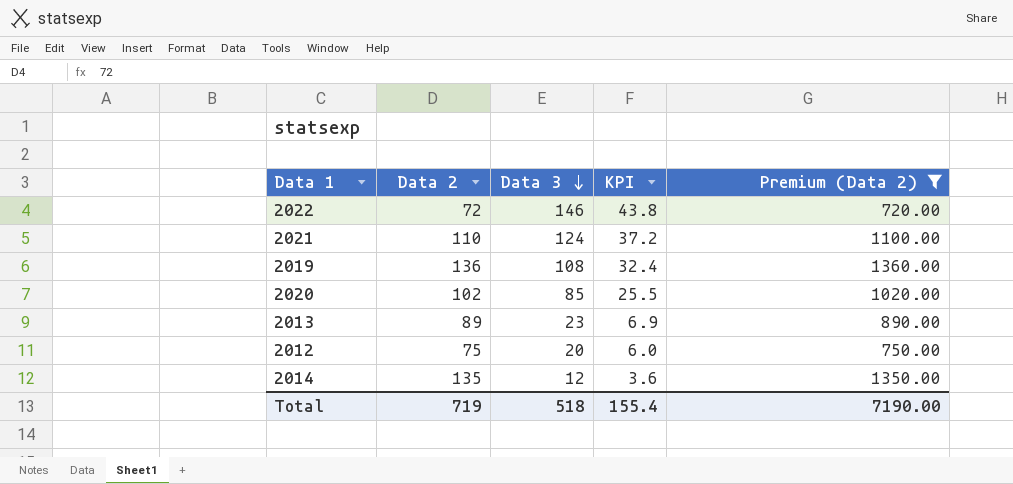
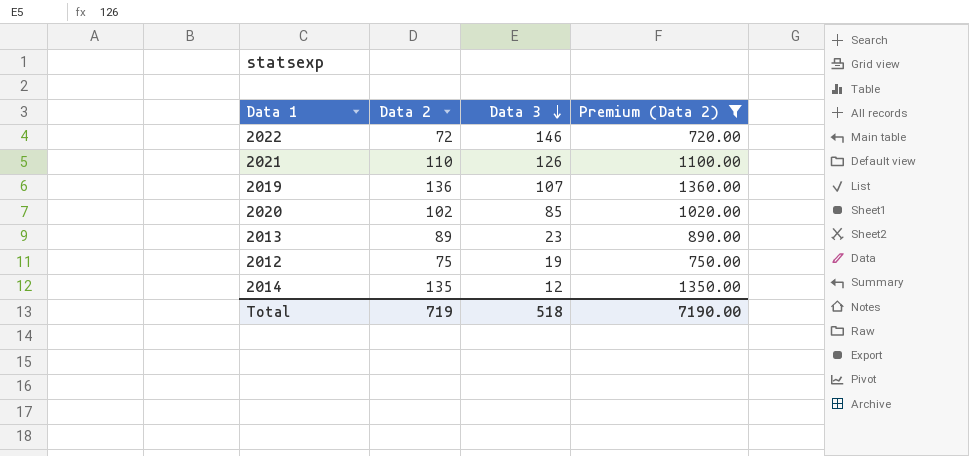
column KPI | formula: [Data 3] * 0.3 -> none
2021 | Data 3: 124 -> 126
2019 | Data 3: 108 -> 107
2012 | Data 3: 20 -> 19

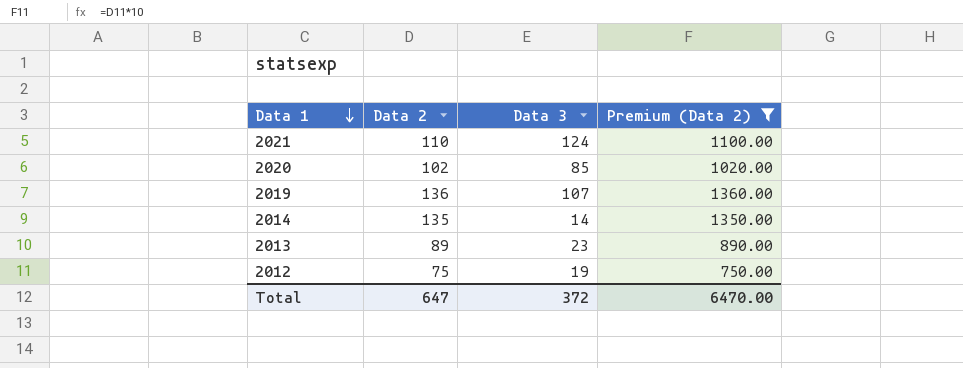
row order: Data 3 descending -> Data 1 descending
row 2022: 72 | 146 | 720.00 -> none
2021 | Data 3: 126 -> 124
2014 | Data 3: 12 -> 14
Total | Data 2: 719 -> 647
Total | Data 3: 518 -> 372
Total | Premium (Data 2): 7190.00 -> 6470.00

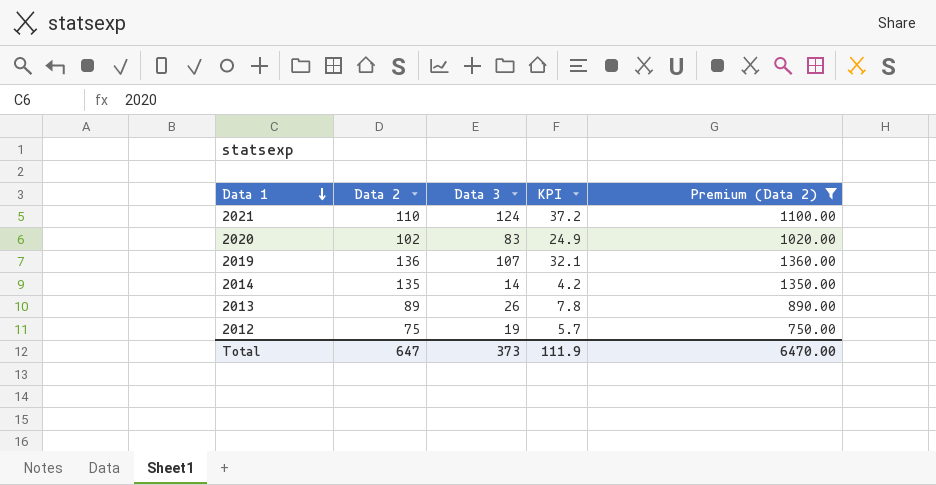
column KPI | formula: none -> [Data 3] * 0.3
2020 | Data 3: 85 -> 83
2013 | Data 3: 23 -> 26
Total | Data 3: 372 -> 373

